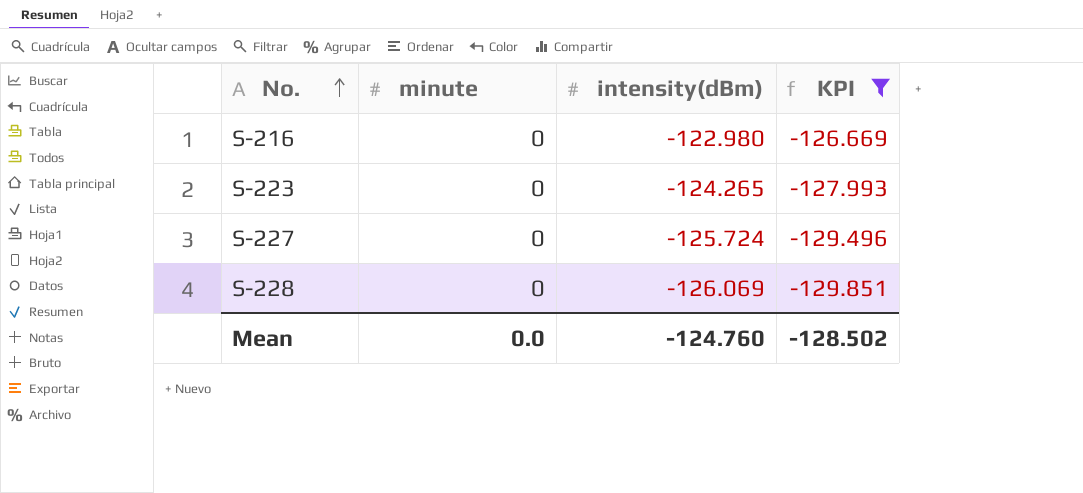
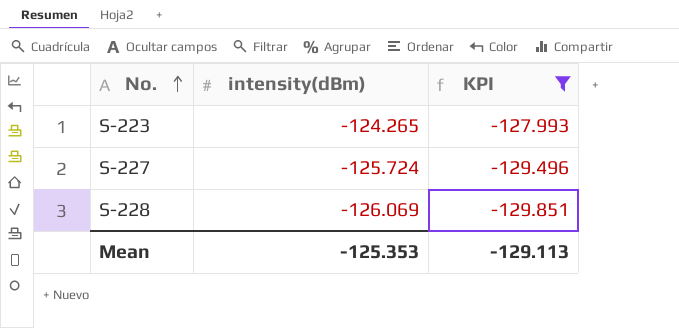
column minute | position: 2 -> none
row S-216: 0 | -122.980 | -126.669 -> none
Mean | intensity(dBm): -124.760 -> -125.353
Mean | KPI: -128.502 -> -129.113

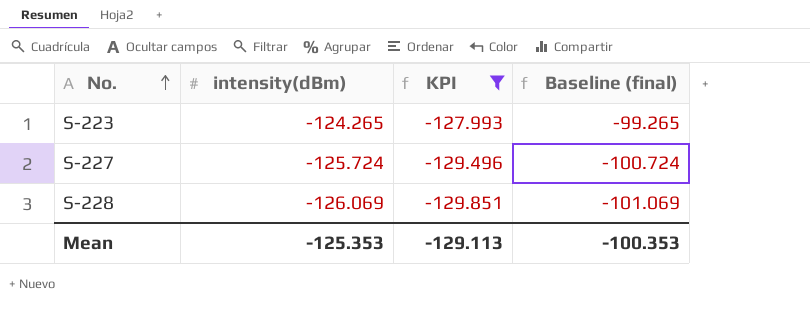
column Baseline (final) | formula: none -> [intensity(dBm)] + 25

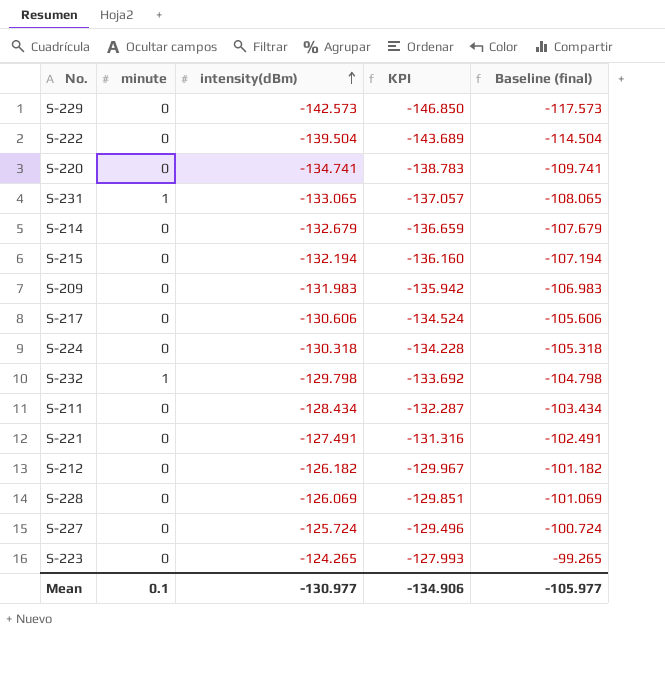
filter: KPI >= -129.851 -> none
row order: No. ascending -> intensity(dBm) ascending
column minute | position: none -> 2
Mean | intensity(dBm): -125.353 -> -130.977
Mean | KPI: -129.113 -> -134.906
Mean | Baseline (final): -100.353 -> -105.977

